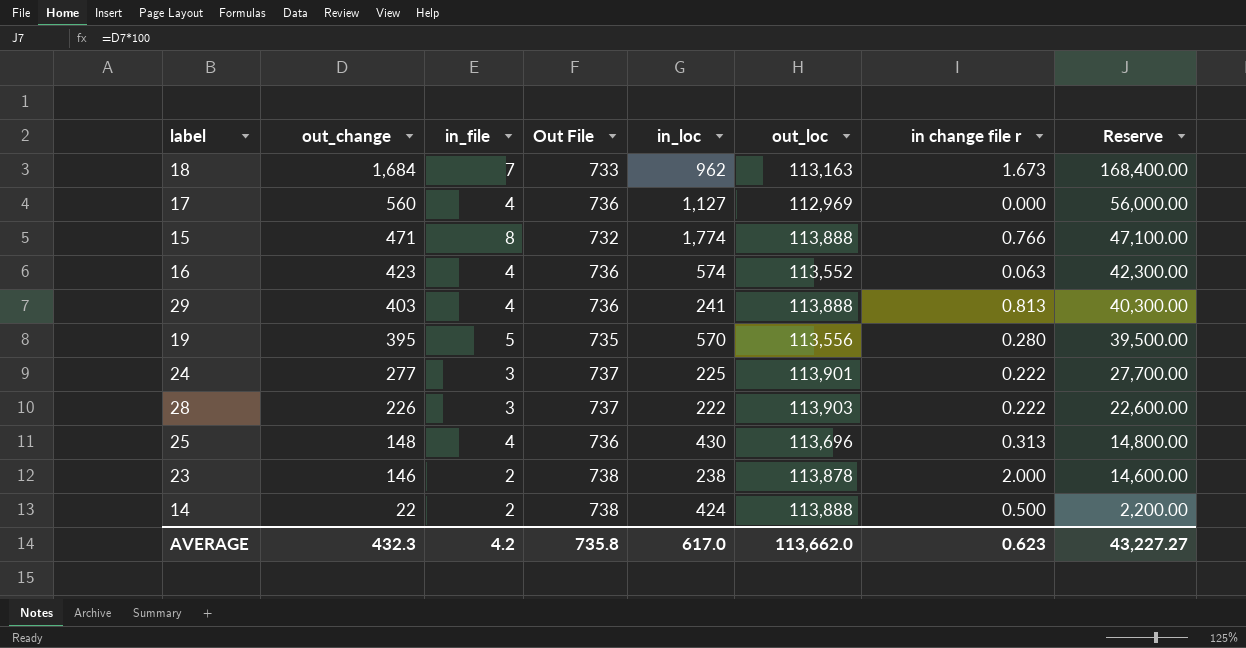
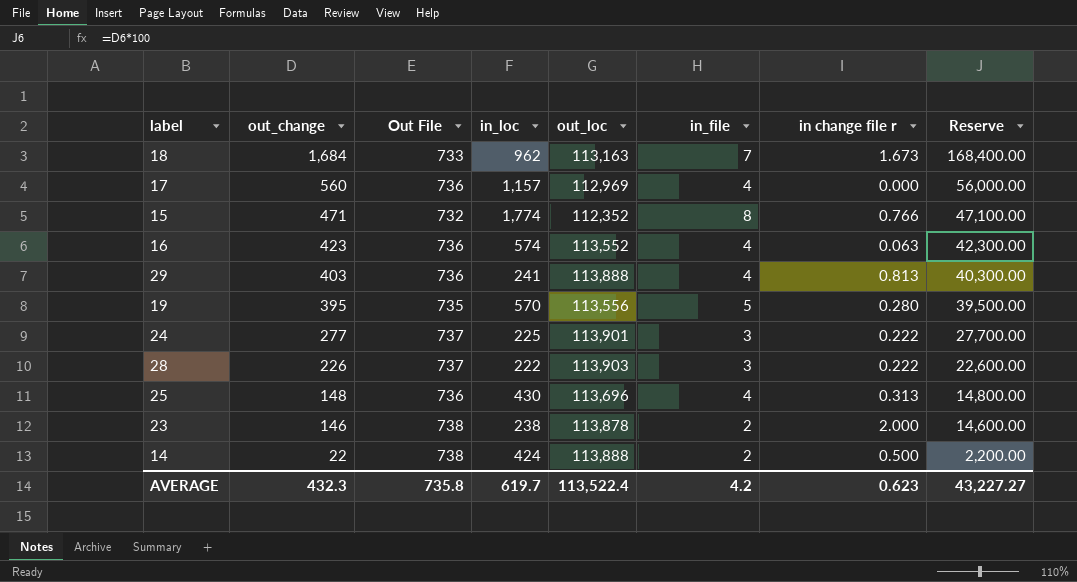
column in_file | position: 3 -> 6
17 | in_loc: 1,127 -> 1,157
15 | out_loc: 113,888 -> 112,352
AVERAGE | in_loc: 617.0 -> 619.7
AVERAGE | out_loc: 113,662.0 -> 113,522.4

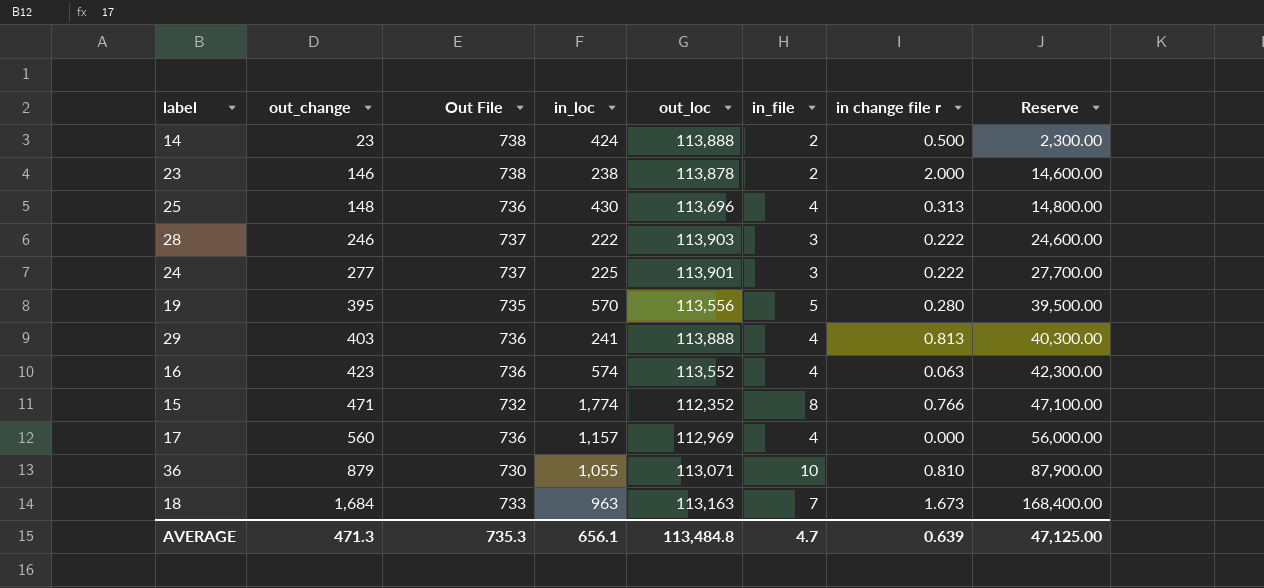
row order: out_change descending -> out_change ascending
14 | out_change: 22 -> 23
14 | Reserve: 2,200.00 -> 2,300.00
28 | out_change: 226 -> 246
28 | Reserve: 22,600.00 -> 24,600.00
row 36: none -> 879 | 730 | 1,055 | 113,071 | 10 | 0.810 | 87,900.00
18 | in_loc: 962 -> 963
AVERAGE | out_change: 432.3 -> 471.3
AVERAGE | Out File: 735.8 -> 735.3
AVERAGE | in_loc: 619.7 -> 656.1
AVERAGE | out_loc: 113,522.4 -> 113,484.8
AVERAGE | in_file: 4.2 -> 4.7
AVERAGE | in change file r: 0.623 -> 0.639
AVERAGE | Reserve: 43,227.27 -> 47,125.00

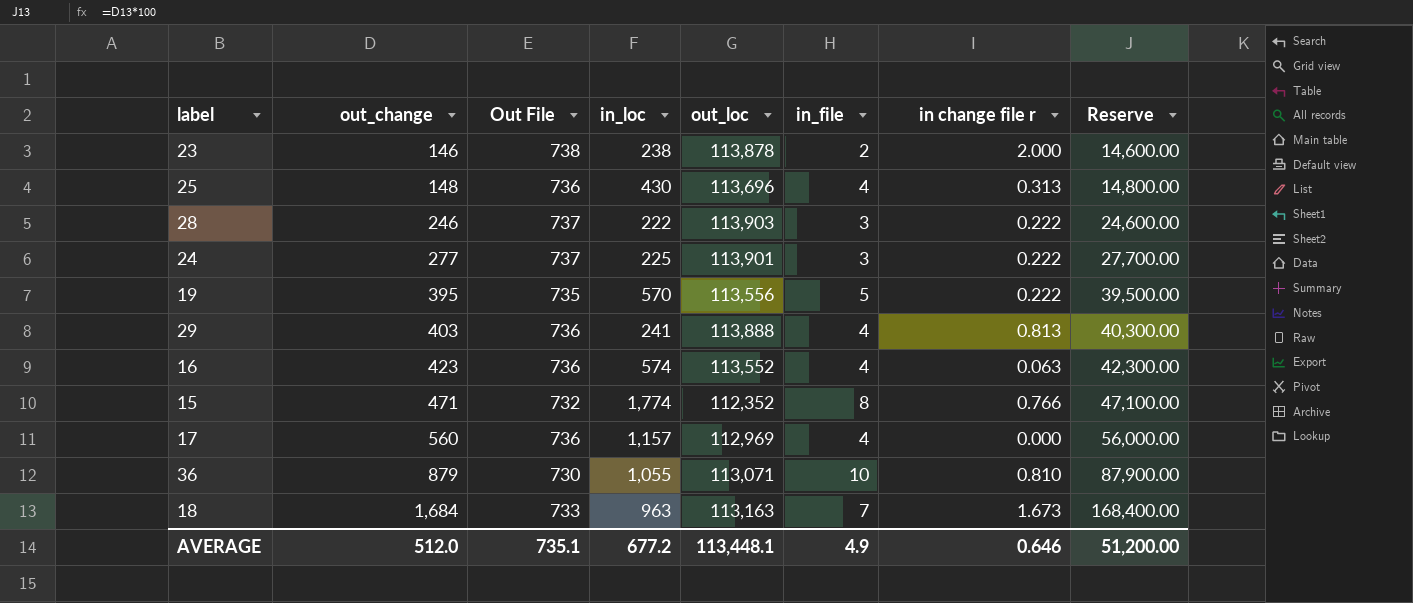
row 14: 23 | 738 | 424 | 113,888 | 2 | 0.500 | 2,300.00 -> none
19 | in change file r: 0.280 -> 0.222
AVERAGE | out_change: 471.3 -> 512.0
AVERAGE | Out File: 735.3 -> 735.1
AVERAGE | in_loc: 656.1 -> 677.2
AVERAGE | out_loc: 113,484.8 -> 113,448.1
AVERAGE | in_file: 4.7 -> 4.9
AVERAGE | in change file r: 0.639 -> 0.646
AVERAGE | Reserve: 47,125.00 -> 51,200.00

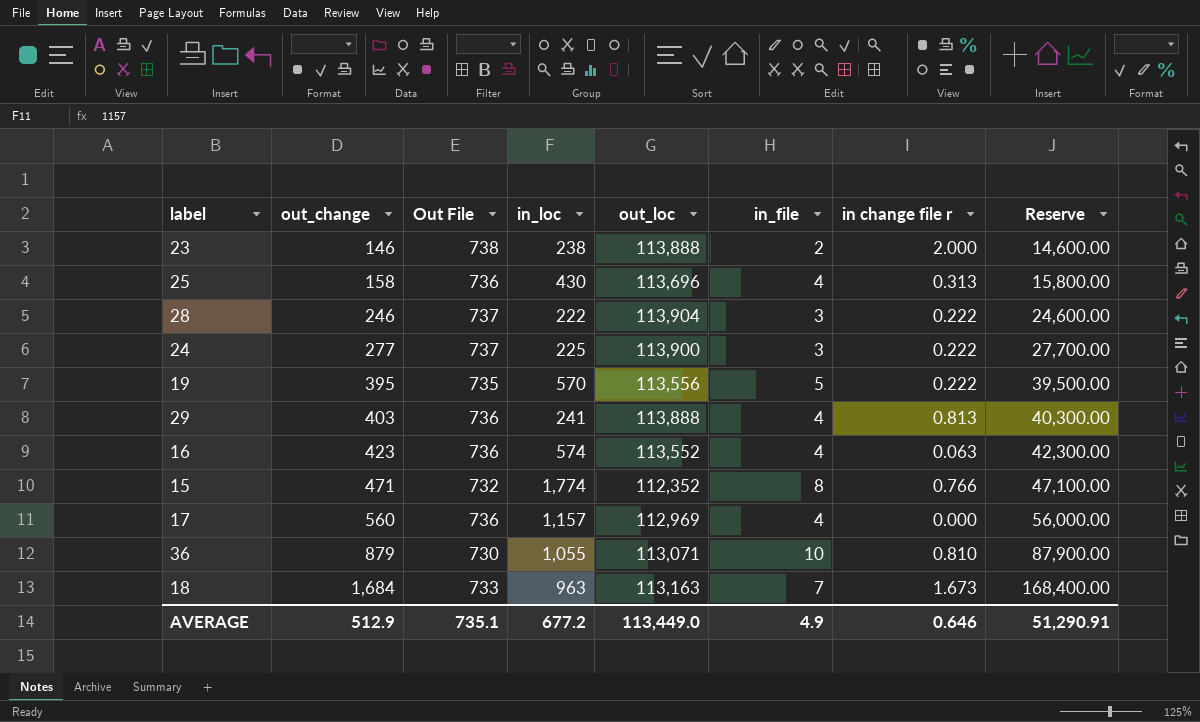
23 | out_loc: 113,878 -> 113,888
25 | out_change: 148 -> 158
25 | Reserve: 14,800.00 -> 15,800.00
28 | out_loc: 113,903 -> 113,904
24 | out_loc: 113,901 -> 113,900
AVERAGE | out_change: 512.0 -> 512.9
AVERAGE | out_loc: 113,448.1 -> 113,449.0
AVERAGE | Reserve: 51,200.00 -> 51,290.91

